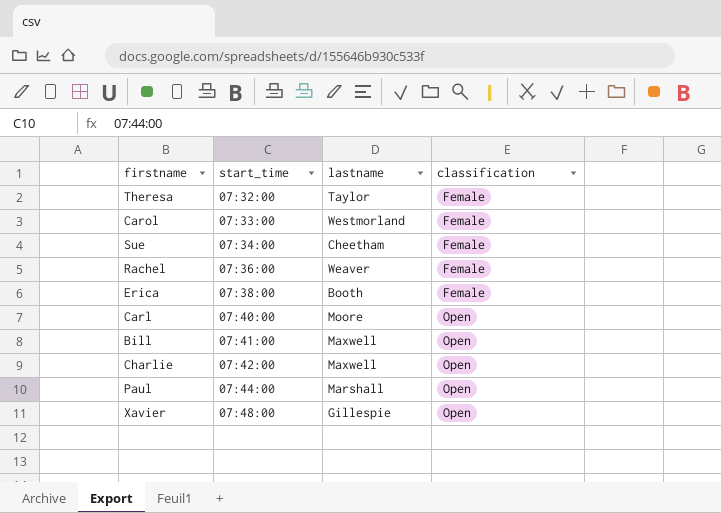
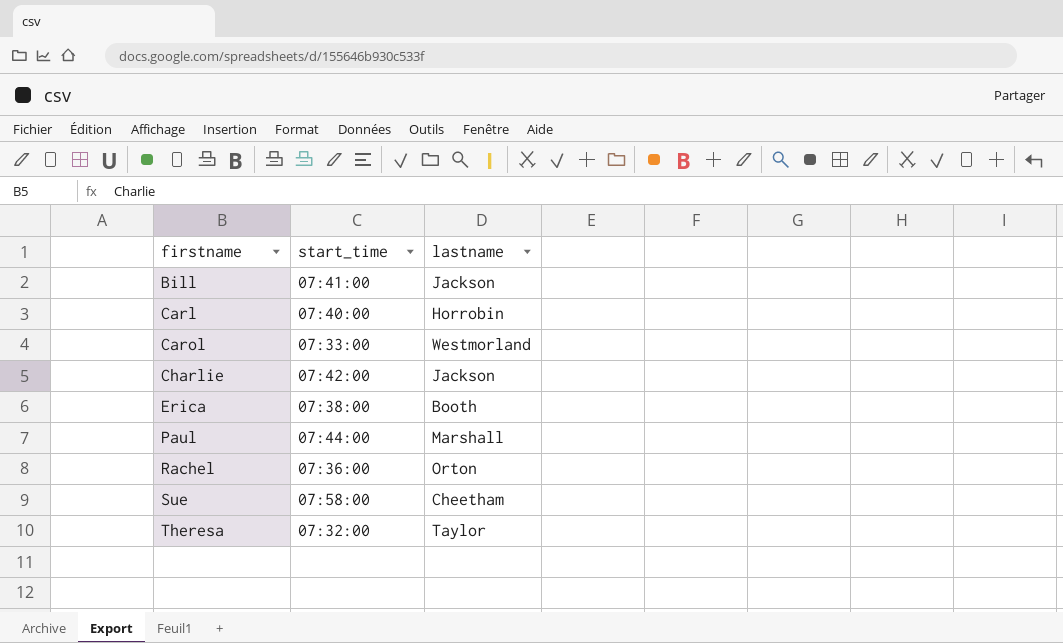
row order: start_time ascending -> firstname ascending
column classification | position: 4 -> none
row Xavier: 07:48:00 | Gillespie | Open -> none
Bill | lastname: Maxwell -> Jackson
Carl | lastname: Moore -> Horrobin
Charlie | lastname: Maxwell -> Jackson
Rachel | lastname: Weaver -> Orton
Sue | start_time: 07:34:00 -> 07:58:00

